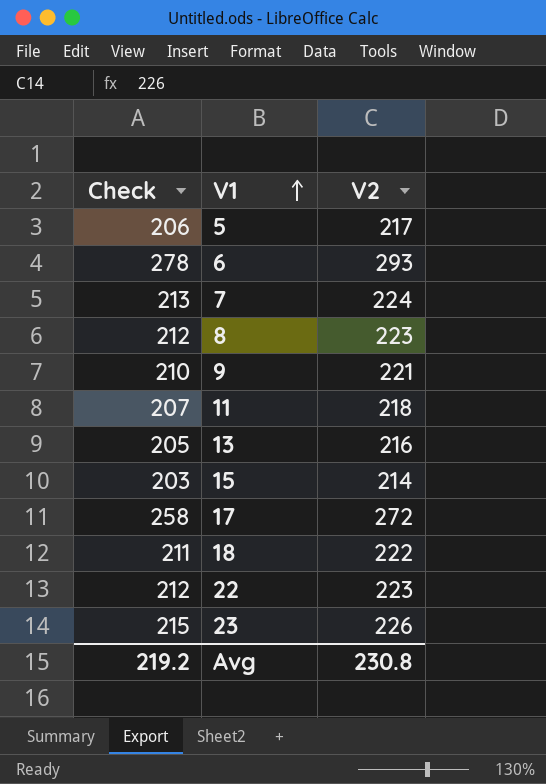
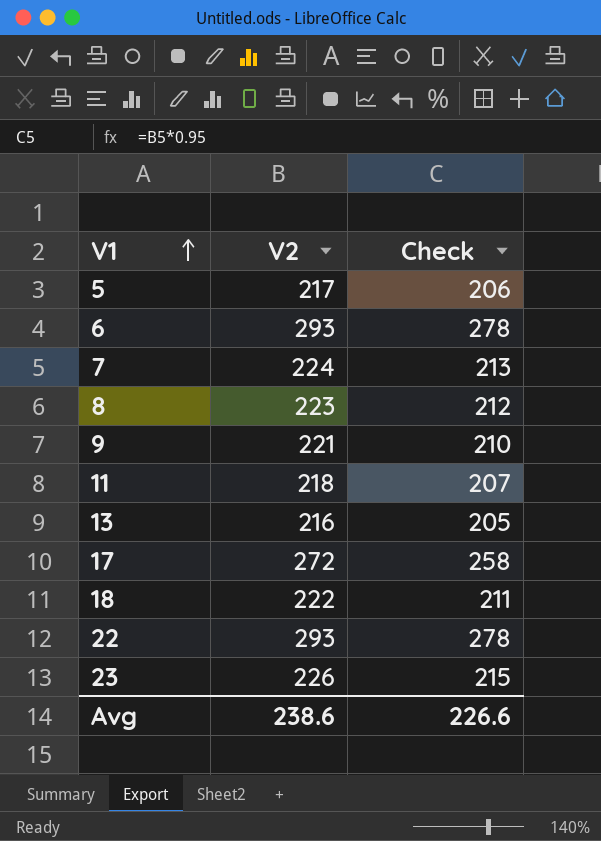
column Check | position: 1 -> 3
row 15: 203 | 214 -> none
22 | V2: 223 -> 293
22 | Check: 212 -> 278
Avg | V2: 230.8 -> 238.6
Avg | Check: 219.2 -> 226.6

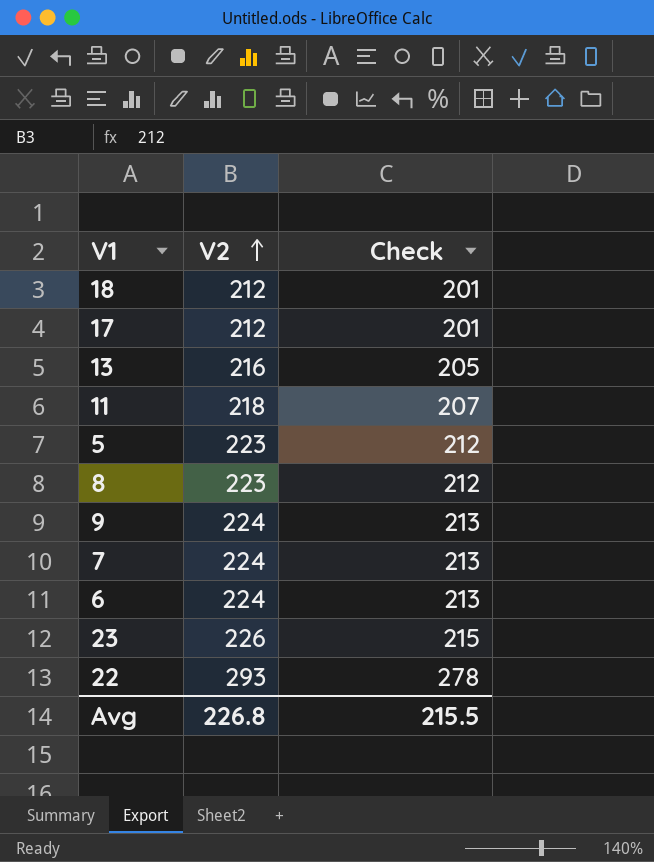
row order: V1 ascending -> V2 ascending
18 | V2: 222 -> 212
18 | Check: 211 -> 201
17 | V2: 272 -> 212
17 | Check: 258 -> 201
5 | V2: 217 -> 223
5 | Check: 206 -> 212
9 | V2: 221 -> 224
9 | Check: 210 -> 213
6 | V2: 293 -> 224
6 | Check: 278 -> 213
Avg | V2: 238.6 -> 226.8
Avg | Check: 226.6 -> 215.5

